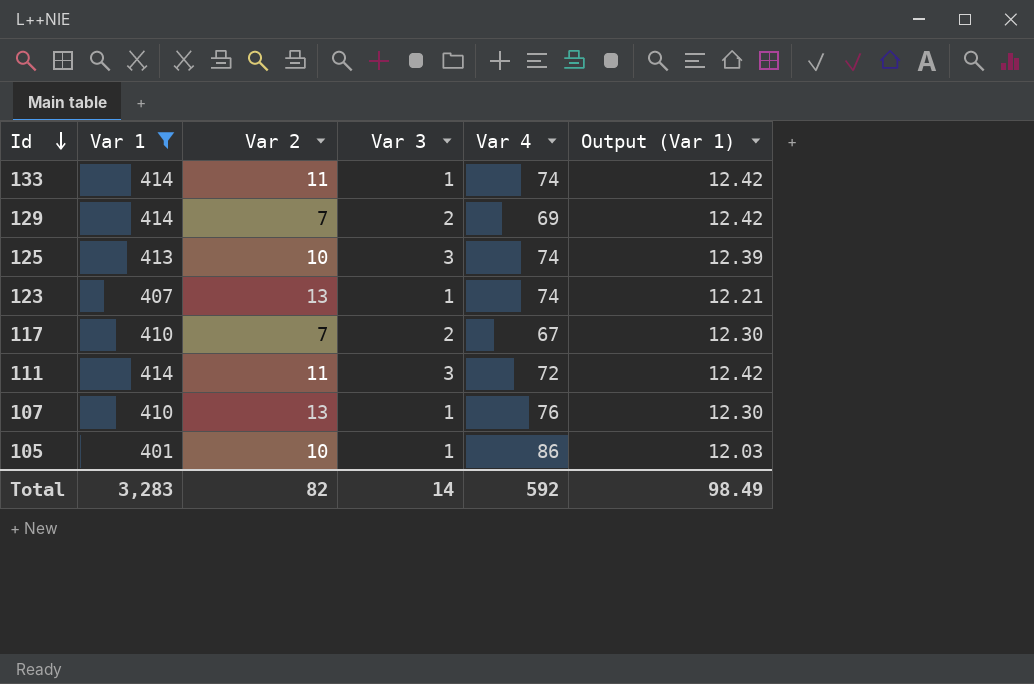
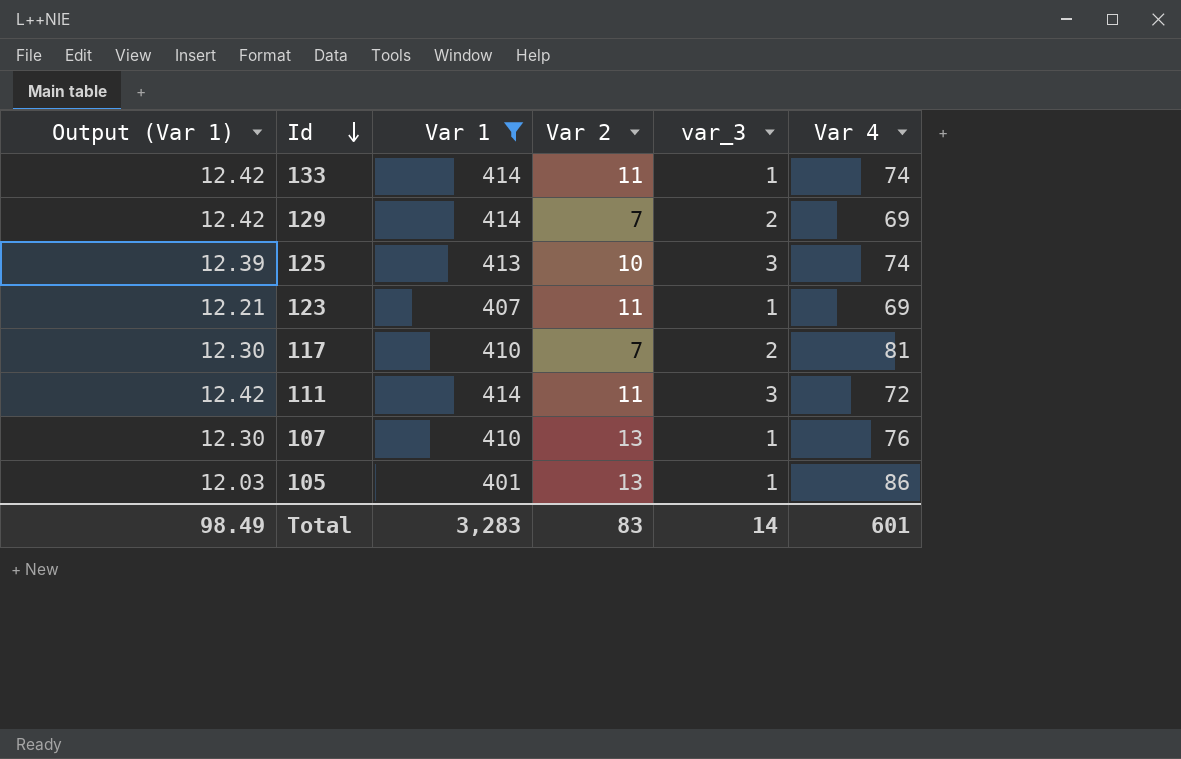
column Output (Var 1) | position: 6 -> 1
column name: Var 3 -> var_3
123 | Var 2: 13 -> 11
123 | Var 4: 74 -> 69
117 | Var 4: 67 -> 81
105 | Var 2: 10 -> 13
Total | Var 2: 82 -> 83
Total | Var 4: 592 -> 601

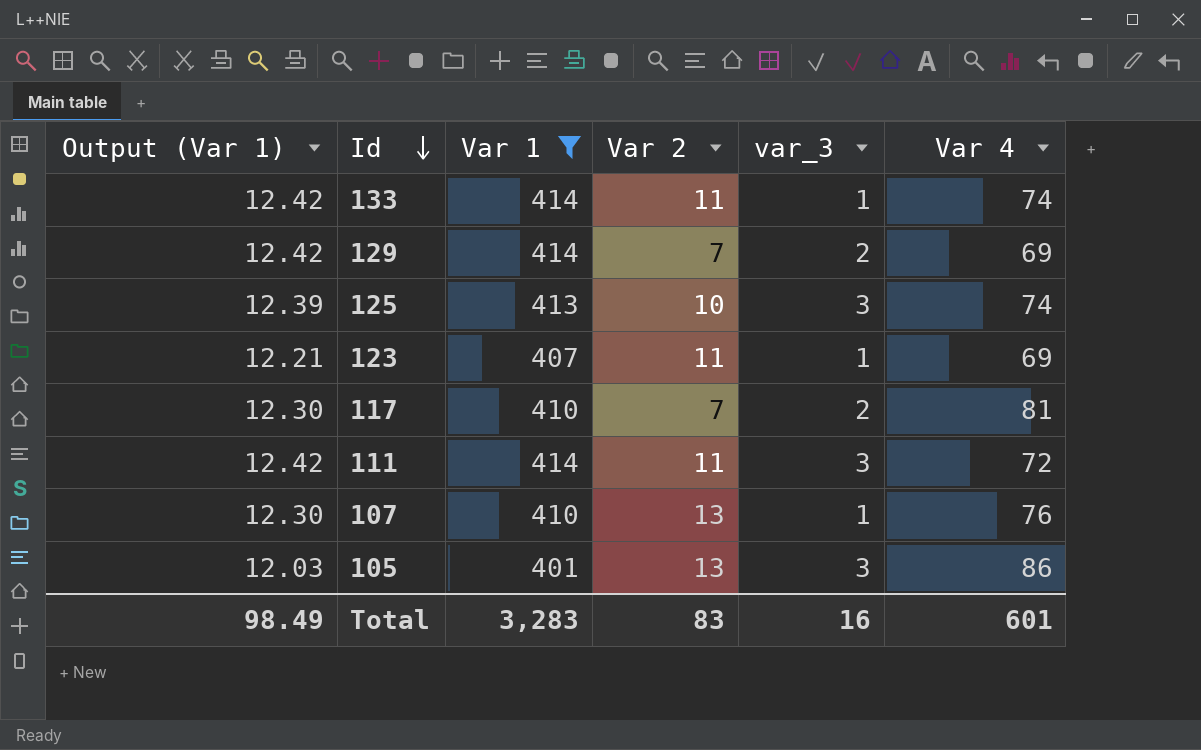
105 | var_3: 1 -> 3
Total | var_3: 14 -> 16

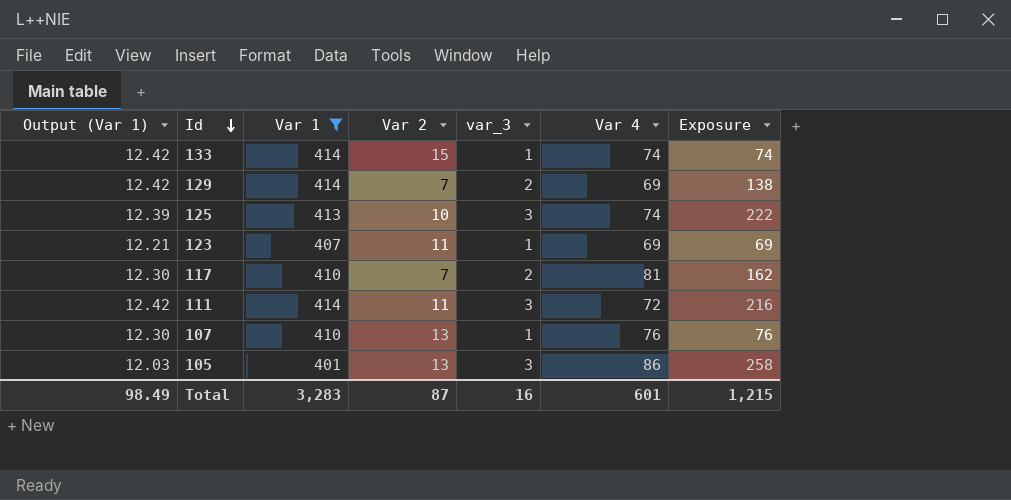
column Exposure | formula: none -> [var_3] * [Var 4]
133 | Var 2: 11 -> 15
Total | Var 2: 83 -> 87

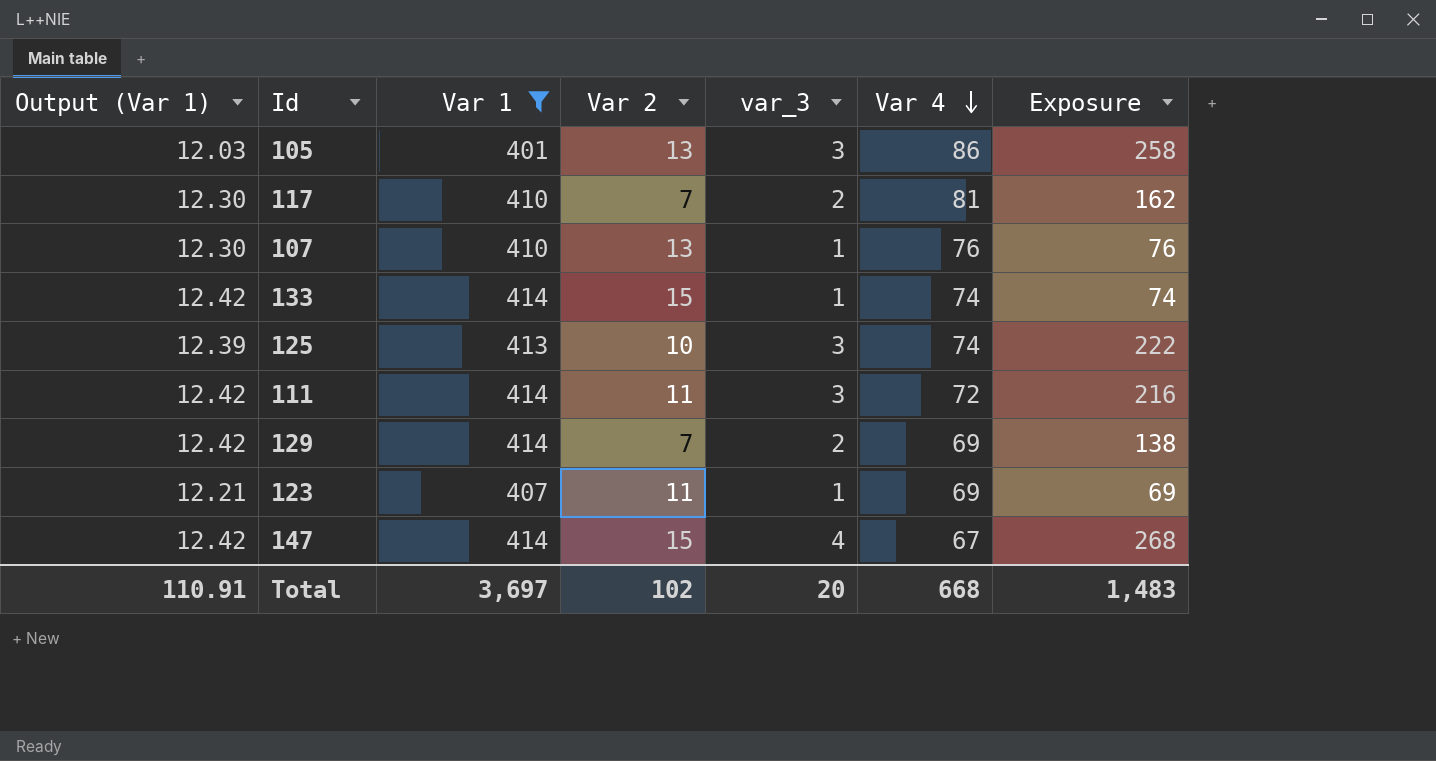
row order: Id descending -> Var 4 descending
row 147: none -> 12.42 | 414 | 15 | 4 | 67 | 268
Total | Output (Var 1): 98.49 -> 110.91
Total | Var 1: 3,283 -> 3,697
Total | Var 2: 87 -> 102
Total | var_3: 16 -> 20
Total | Var 4: 601 -> 668
Total | Exposure: 1,215 -> 1,483

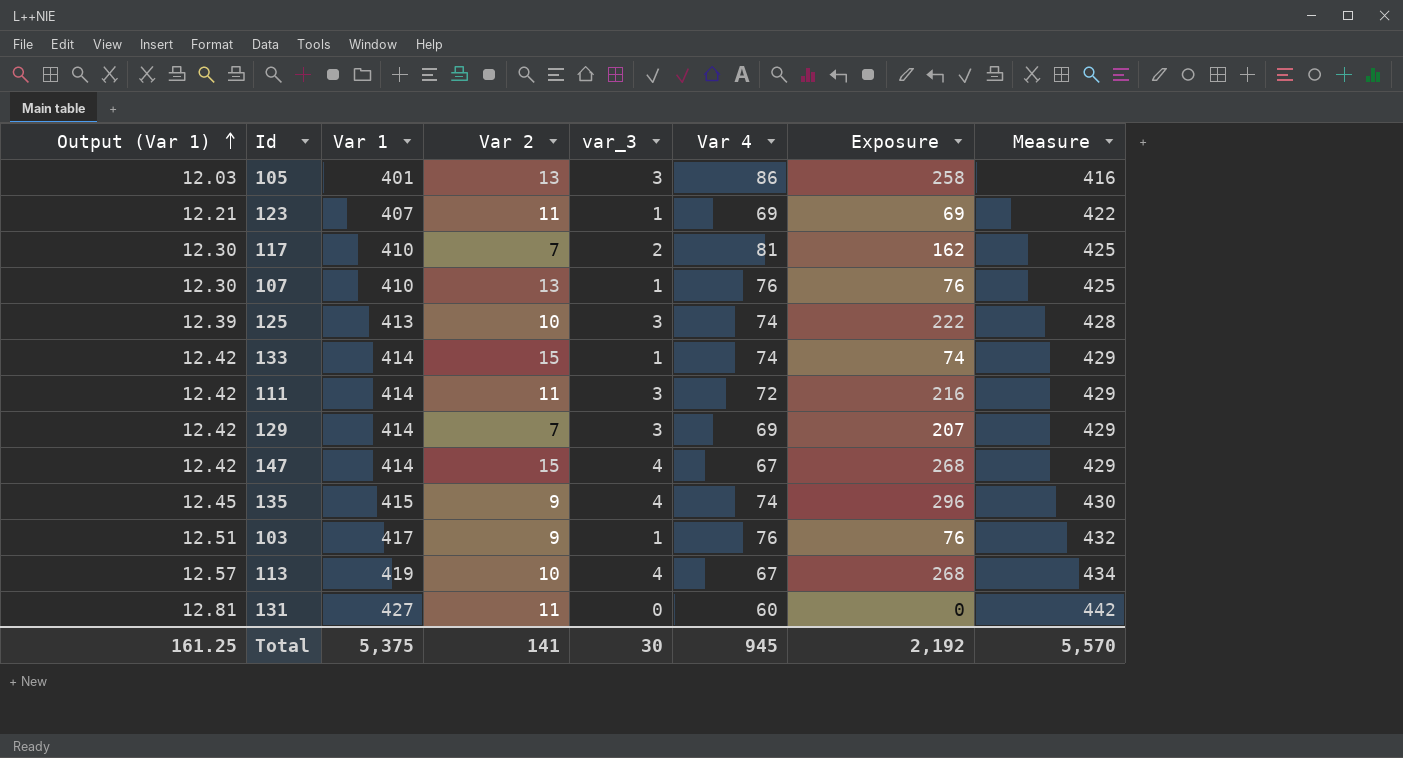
filter: Var 1 <= 414 -> none
row order: Var 4 descending -> Output (Var 1) ascending
column Measure | formula: none -> [Var 1] + 15
129 | var_3: 2 -> 3
129 | Exposure: 138 -> 207
Total | Output (Var 1): 110.91 -> 161.25
Total | Var 1: 3,697 -> 5,375
Total | Var 2: 102 -> 141
Total | var_3: 20 -> 30
Total | Var 4: 668 -> 945
Total | Exposure: 1,483 -> 2,192

